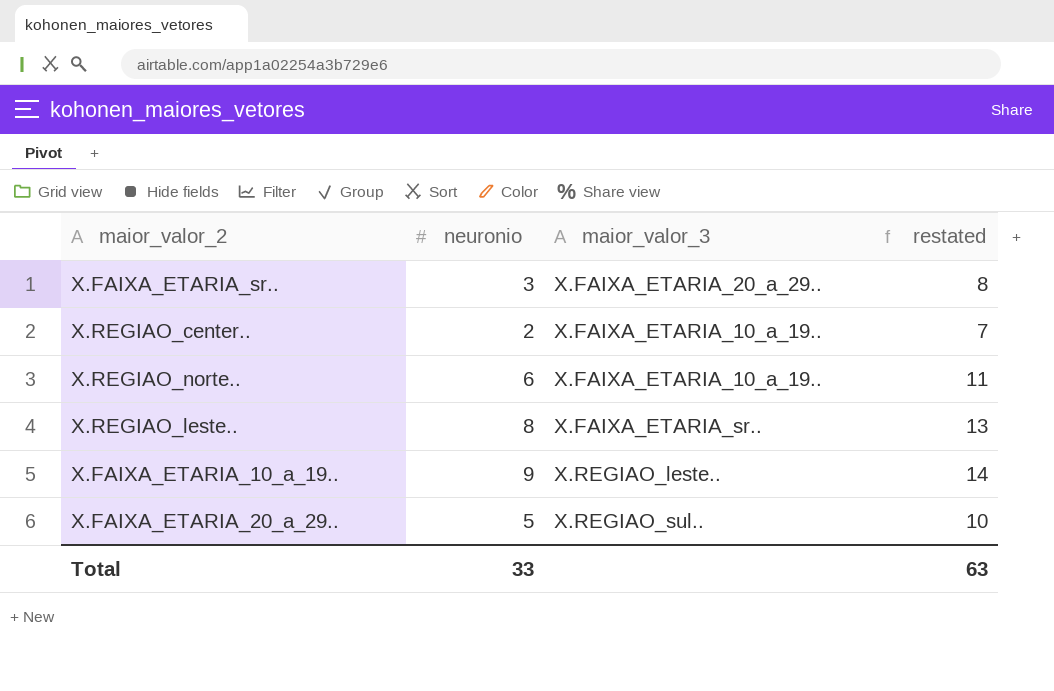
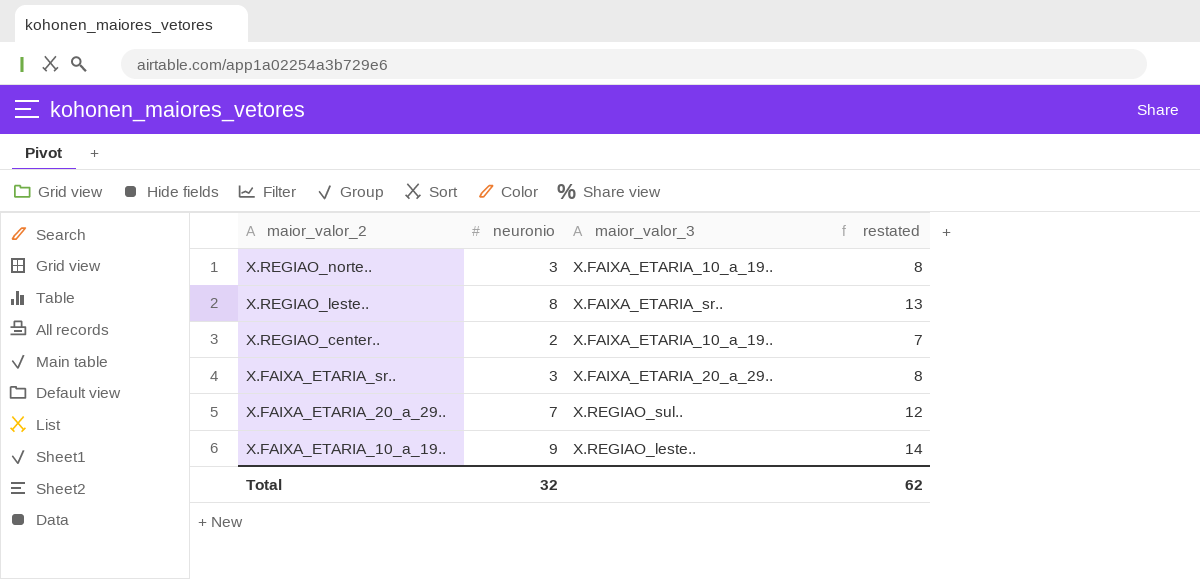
row order: none -> maior_valor_2 descending
X.REGIAO_norte.. | neuronio: 6 -> 3
X.REGIAO_norte.. | restated: 11 -> 8
X.FAIXA_ETARIA_20_a_29.. | neuronio: 5 -> 7
X.FAIXA_ETARIA_20_a_29.. | restated: 10 -> 12
Total | neuronio: 33 -> 32
Total | restated: 63 -> 62

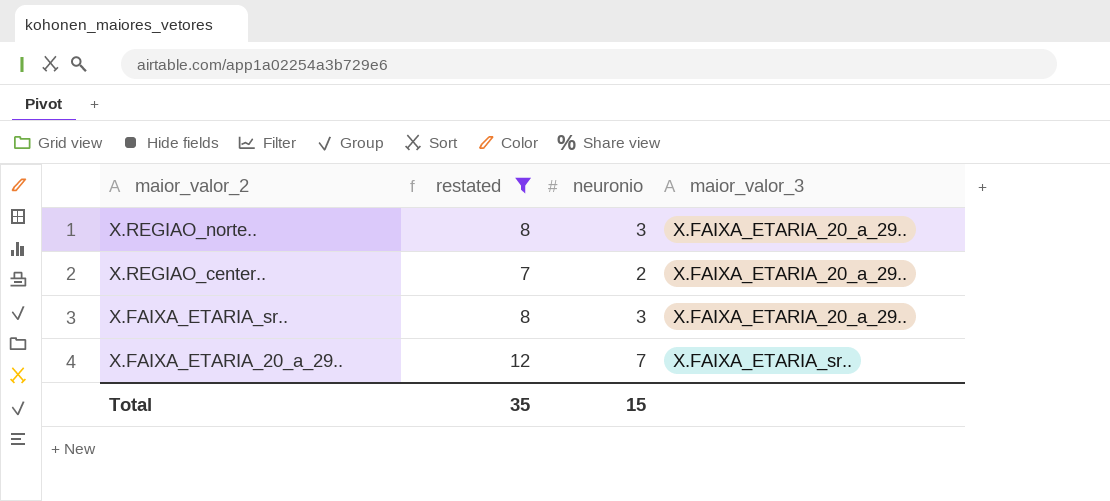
filter: none -> restated <= 12
column restated | position: 4 -> 2
X.REGIAO_norte.. | maior_valor_3: X.FAIXA_ETARIA_10_a_19.. -> X.FAIXA_ETARIA_20_a_29..
X.REGIAO_center.. | maior_valor_3: X.FAIXA_ETARIA_10_a_19.. -> X.FAIXA_ETARIA_20_a_29..
X.FAIXA_ETARIA_20_a_29.. | maior_valor_3: X.REGIAO_sul.. -> X.FAIXA_ETARIA_sr..
Total | restated: 62 -> 35
Total | neuronio: 32 -> 15

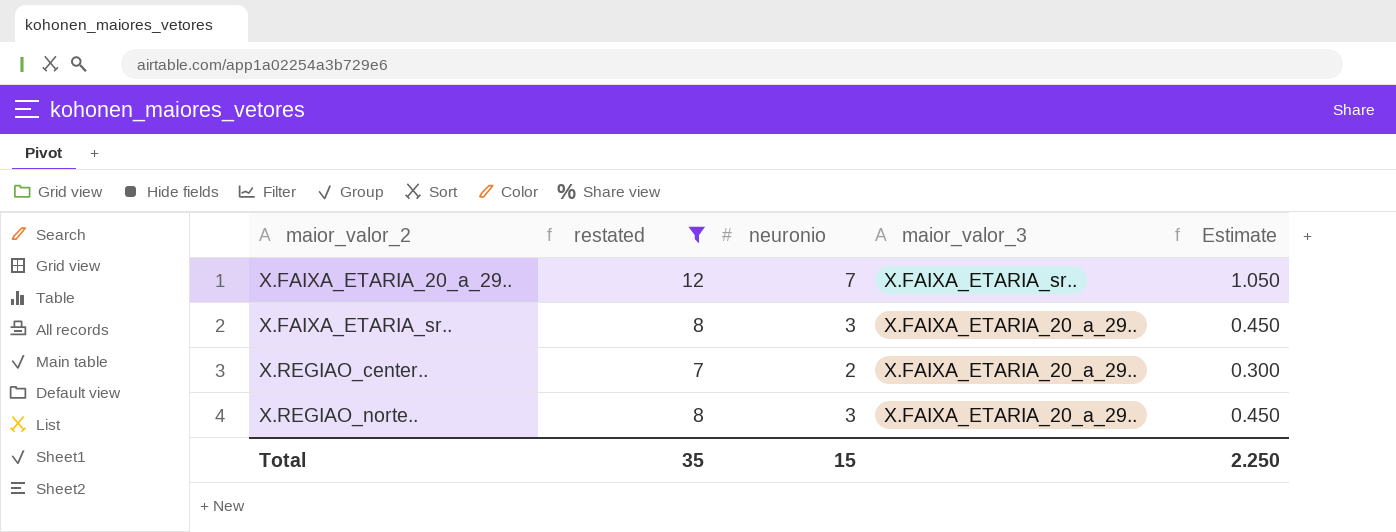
row order: maior_valor_2 descending -> maior_valor_2 ascending
column Estimate | formula: none -> [neuronio] * 0.15

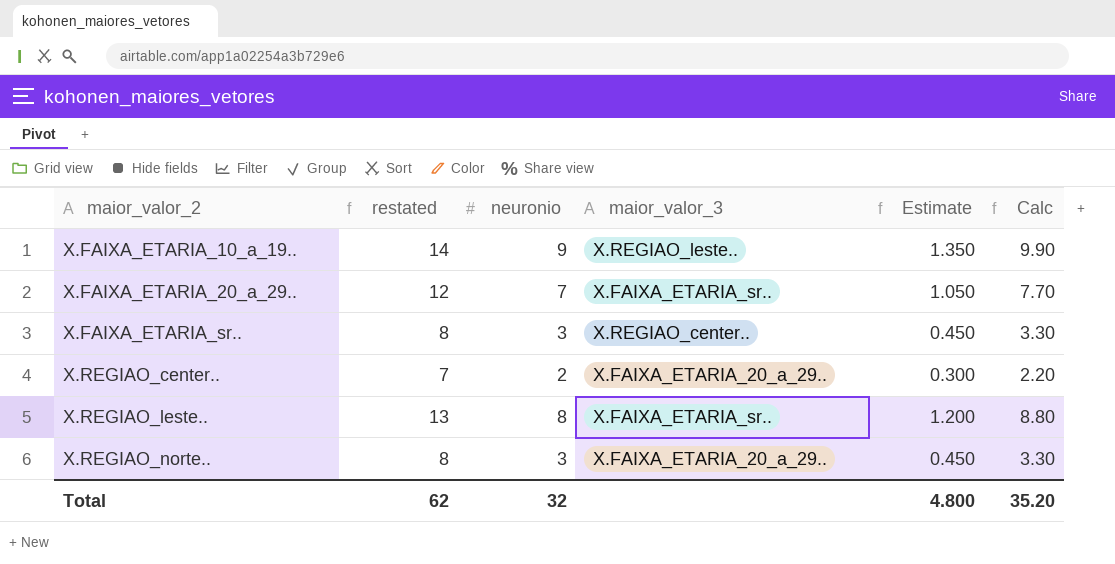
filter: restated <= 12 -> none
column Calc | formula: none -> [neuronio] * 1.1
X.FAIXA_ETARIA_sr.. | maior_valor_3: X.FAIXA_ETARIA_20_a_29.. -> X.REGIAO_center..
Total | restated: 35 -> 62
Total | neuronio: 15 -> 32
Total | Estimate: 2.250 -> 4.800

